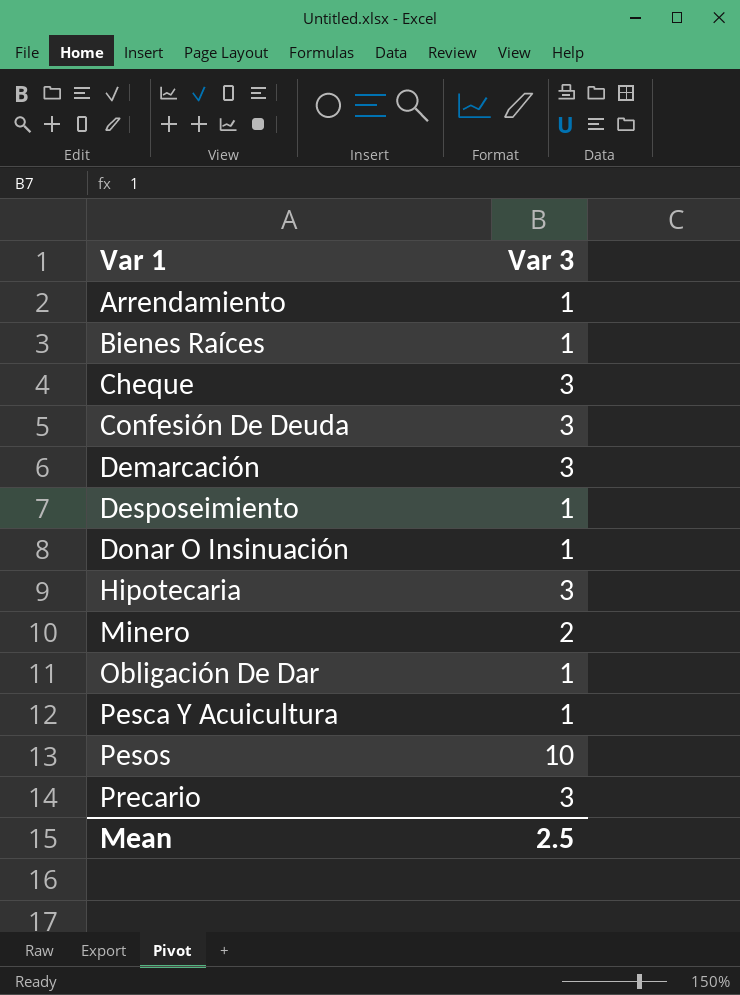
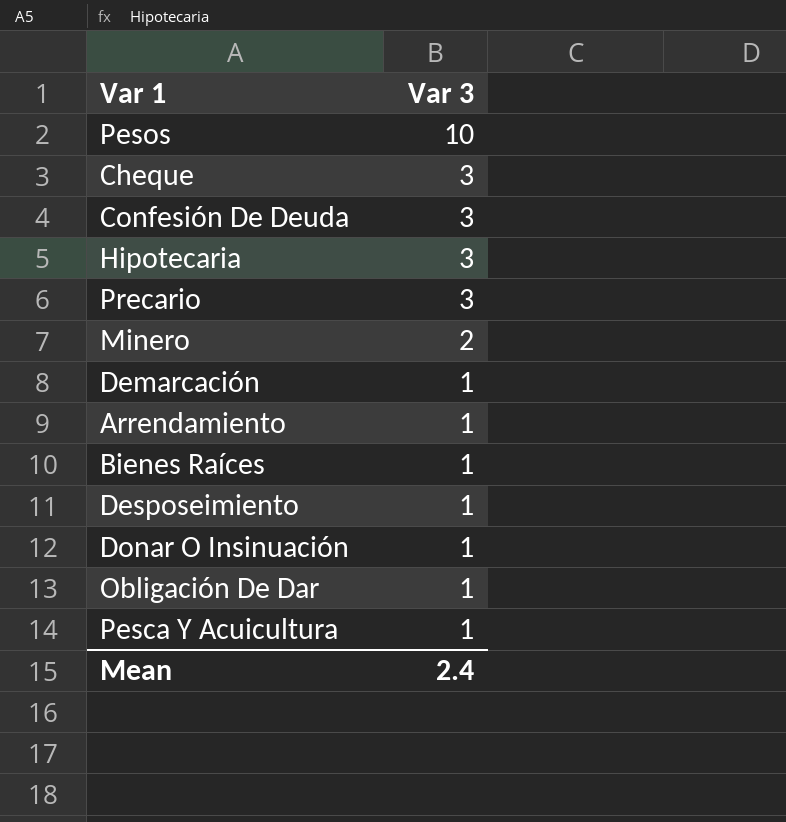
row order: Var 1 ascending -> Var 3 descending
Demarcación | Var 3: 3 -> 1
Mean | Var 3: 2.5 -> 2.4

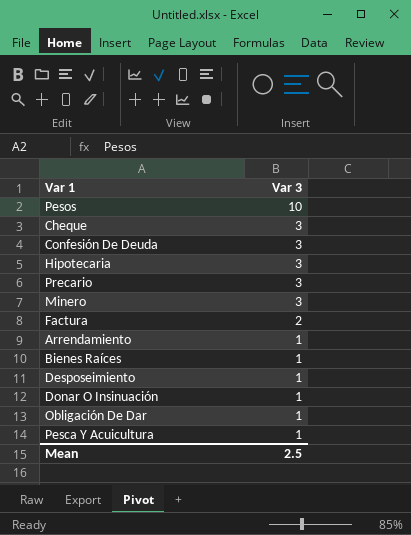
row Demarcación: 1 -> none
Minero | Var 3: 2 -> 3
row Factura: none -> 2
Mean | Var 3: 2.4 -> 2.5

